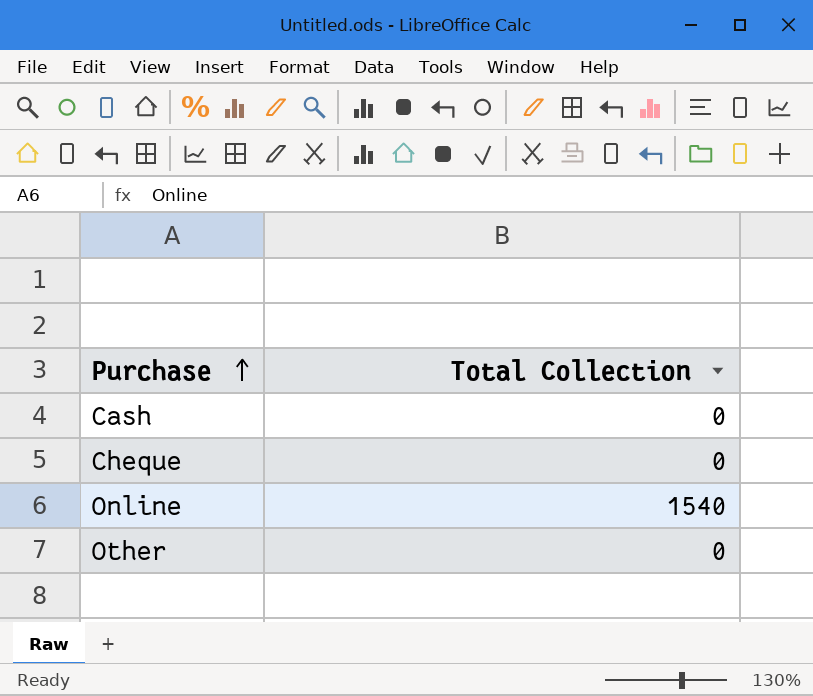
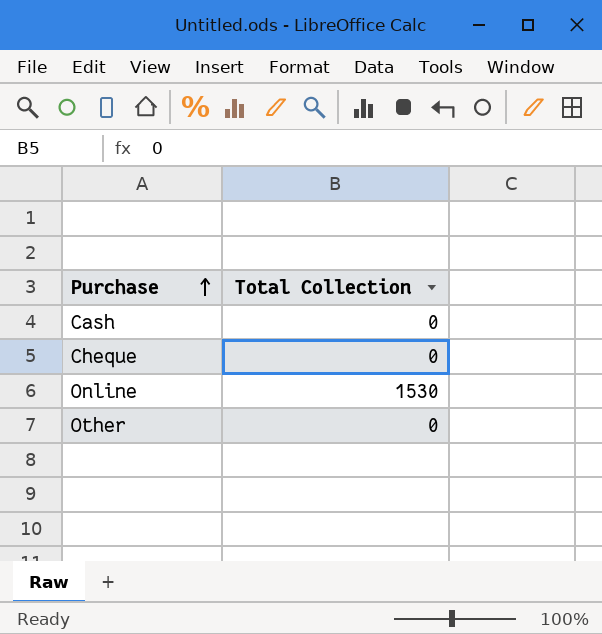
Online | Total Collection: 1540 -> 1530

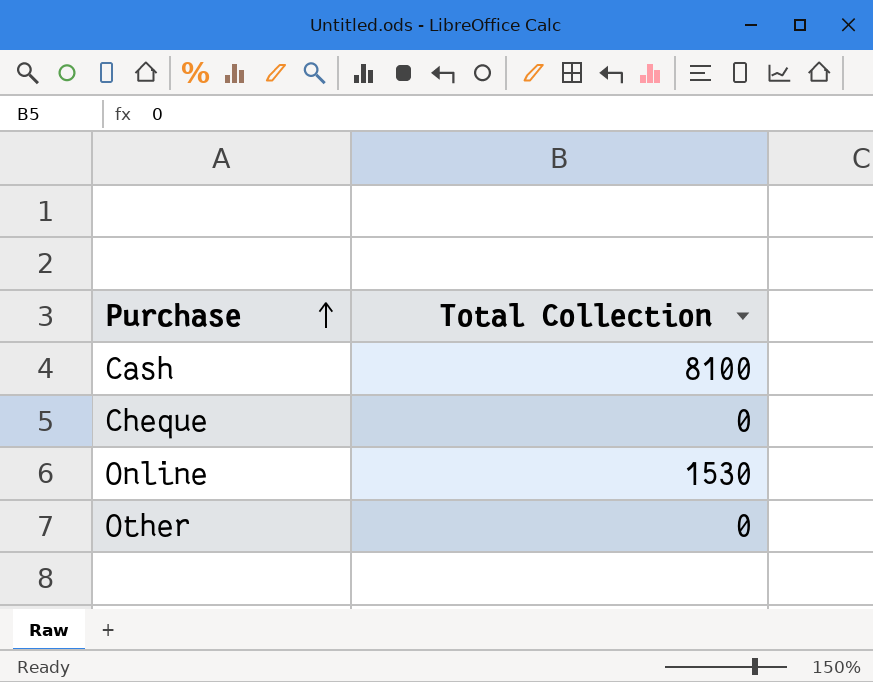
Cash | Total Collection: 0 -> 8100

